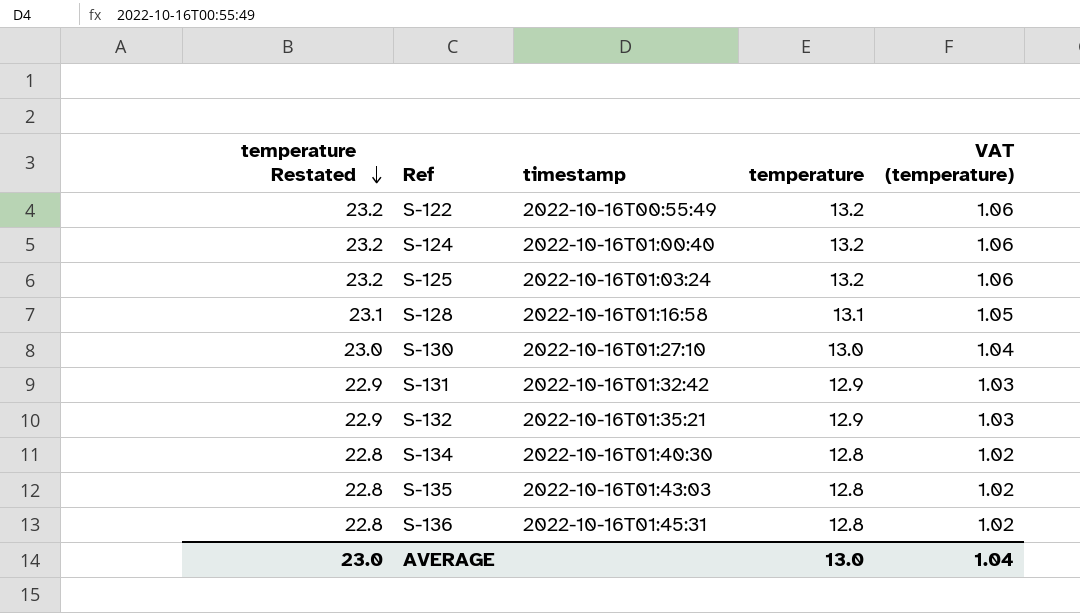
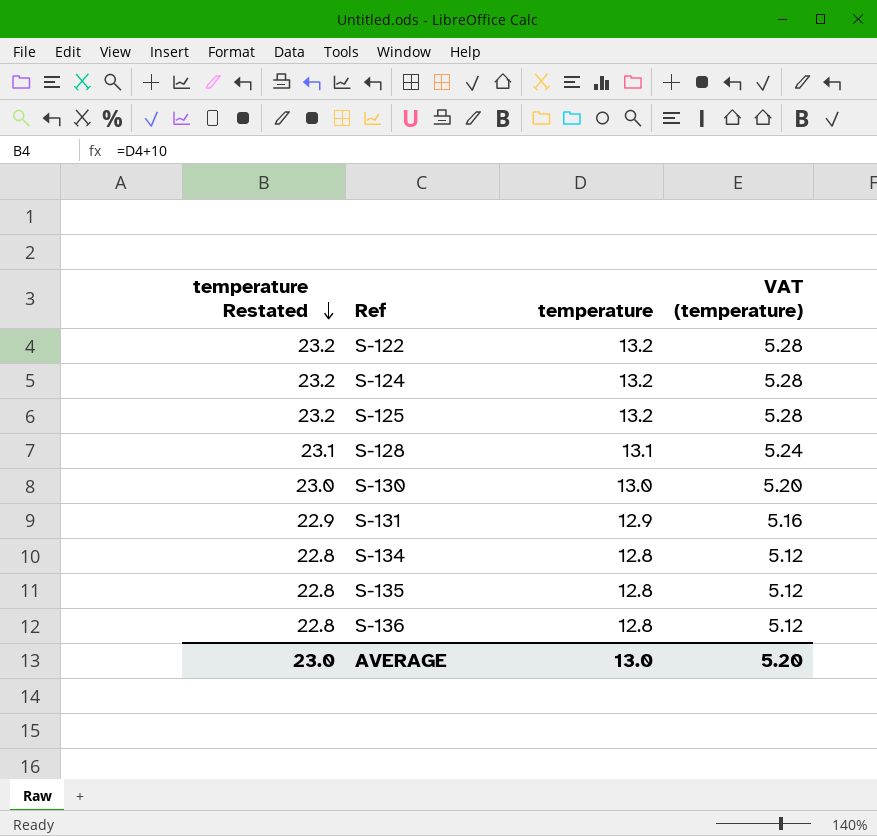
column timestamp | position: 3 -> none
column VAT (temperature) | formula: [temperature] * 0.08 -> [temperature] * 0.4
row S-132: 22.9 | 2022-10-16T01:35:21 | 12.9 | 1.03 -> none
AVERAGE | VAT (temperature): 1.04 -> 5.20

